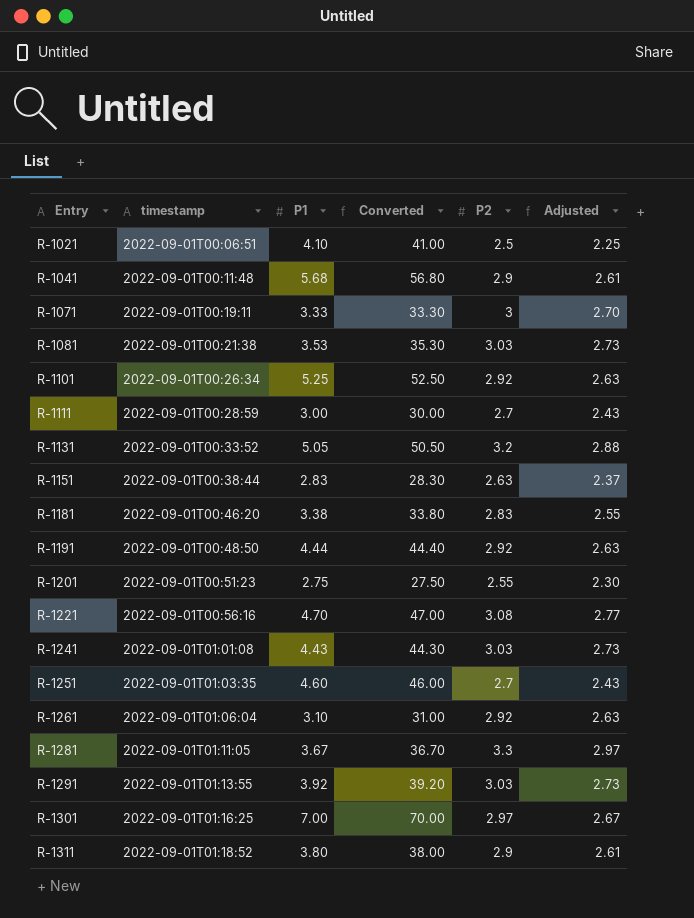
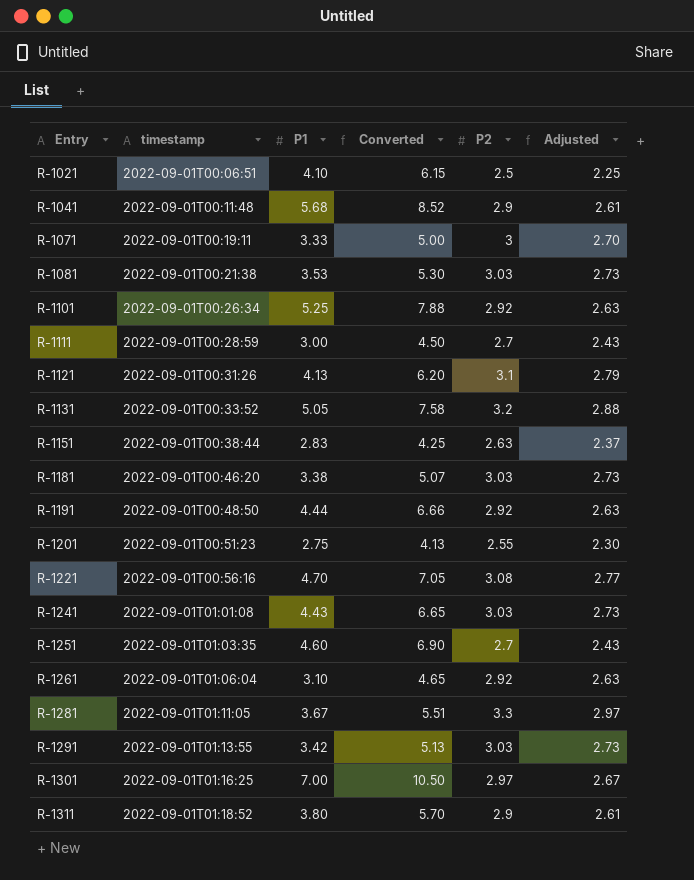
column Converted | formula: [P1] * 10 -> [P1] * 1.5
row R-1121: none -> 2022-09-01T00:31:26 | 4.13 | 6.20 | 3.1 | 2.79
R-1181 | P2: 2.83 -> 3.03
R-1181 | Adjusted: 2.55 -> 2.73
R-1291 | P1: 3.92 -> 3.42

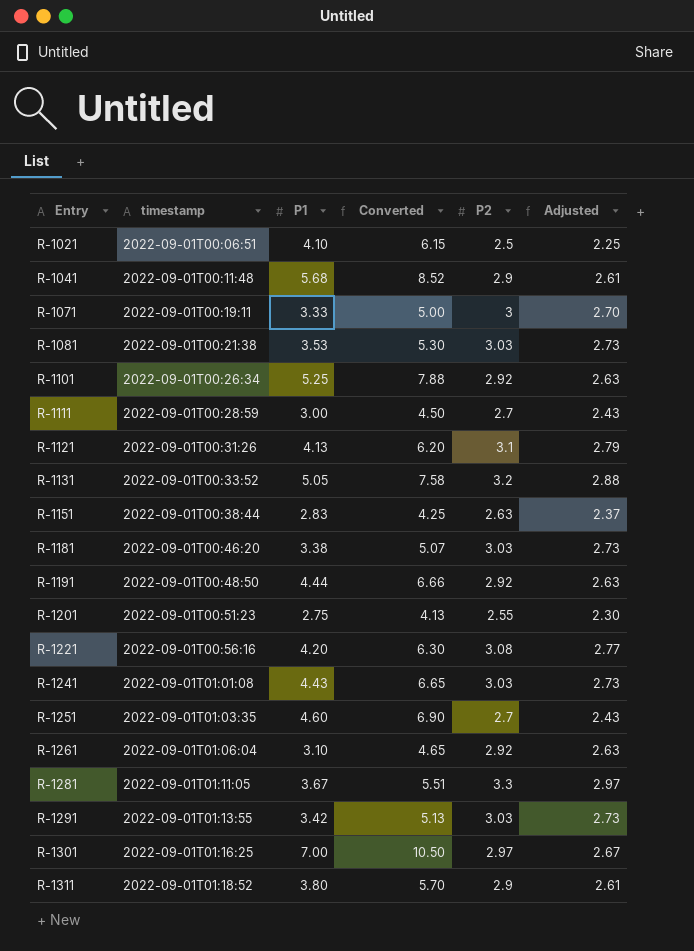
R-1221 | P1: 4.70 -> 4.20
R-1221 | Converted: 7.05 -> 6.30

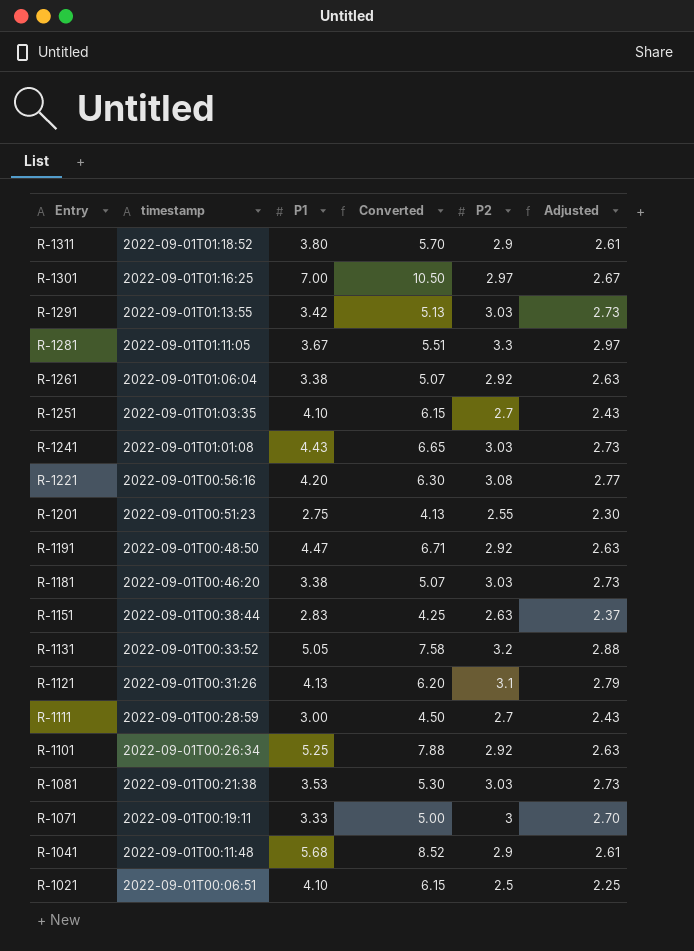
row order: Entry ascending -> Entry descending
R-1261 | P1: 3.10 -> 3.38
R-1261 | Converted: 4.65 -> 5.07
R-1251 | P1: 4.60 -> 4.10
R-1251 | Converted: 6.90 -> 6.15
R-1191 | P1: 4.44 -> 4.47
R-1191 | Converted: 6.66 -> 6.71

